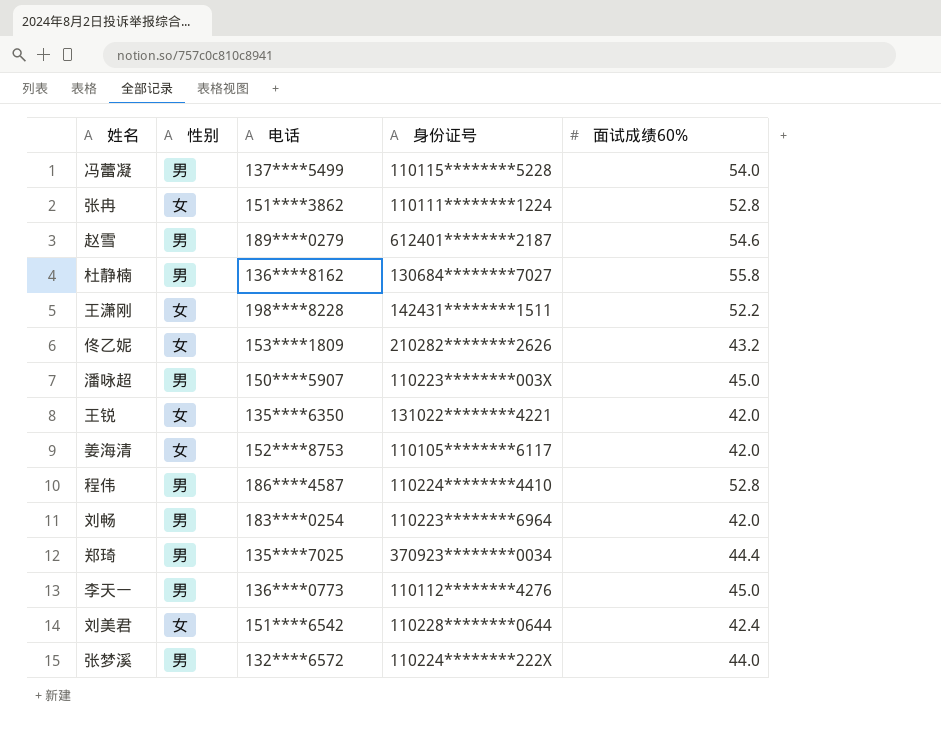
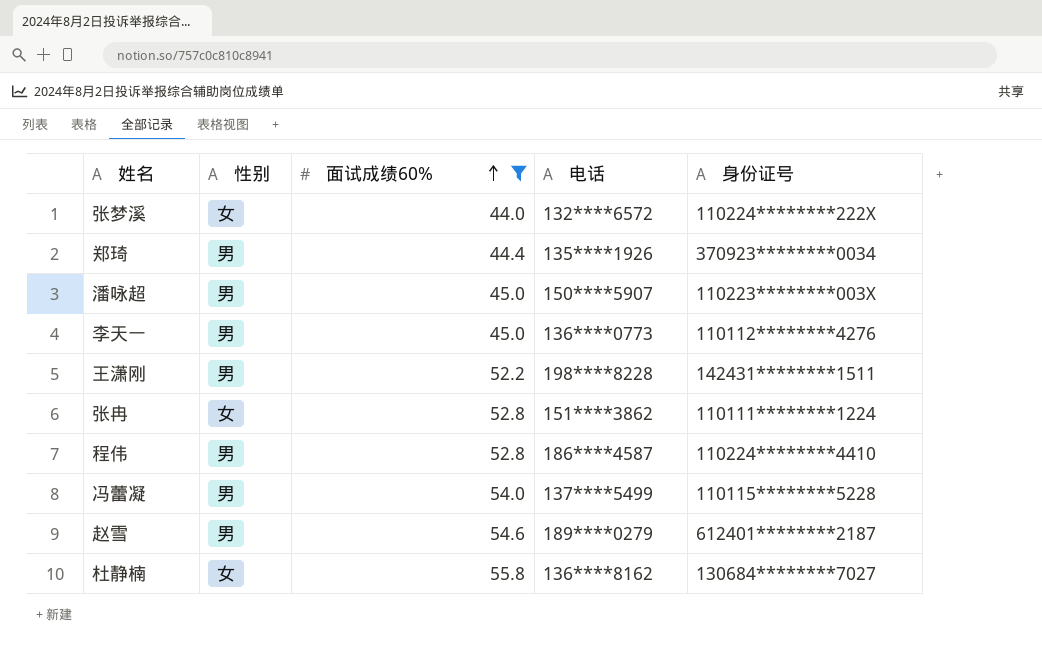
filter: none -> 面试成绩60% >= 44.0
row order: none -> 面试成绩60% ascending
column 面试成绩60% | position: 5 -> 3
张梦溪 | 性别: 男 -> 女
郑琦 | 电话: 135****7025 -> 135****1926
王潇刚 | 性别: 女 -> 男
杜静楠 | 性别: 男 -> 女

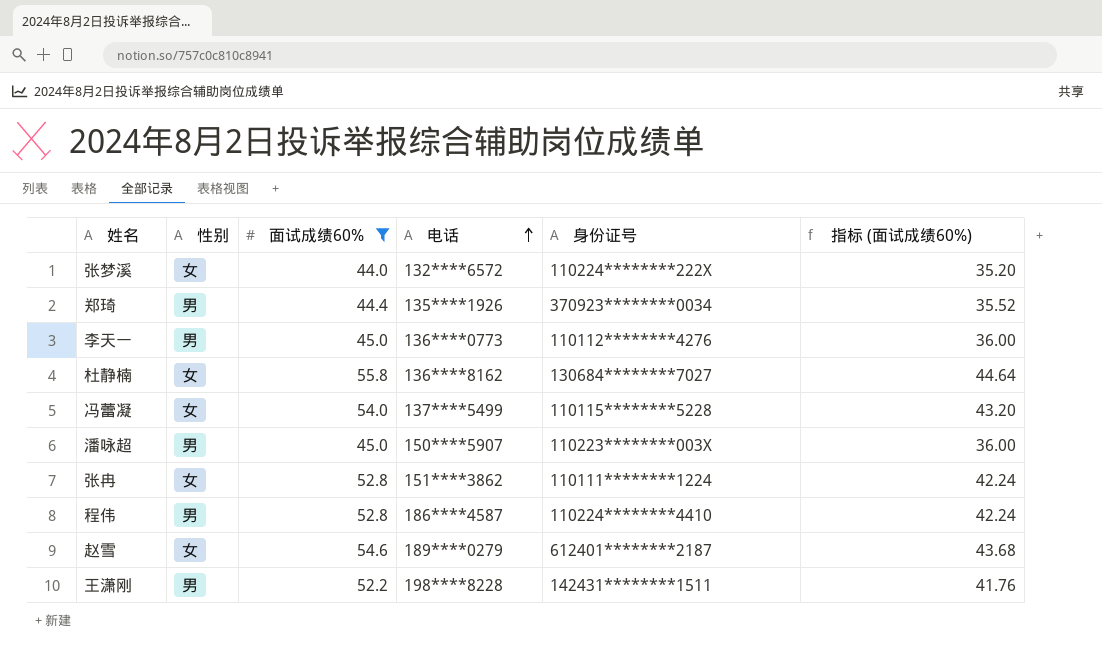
row order: 面试成绩60% ascending -> 电话 ascending
column 指标 (面试成绩60%) | formula: none -> [面试成绩60%] * 0.8
冯蕾凝 | 性别: 男 -> 女
赵雪 | 性别: 男 -> 女

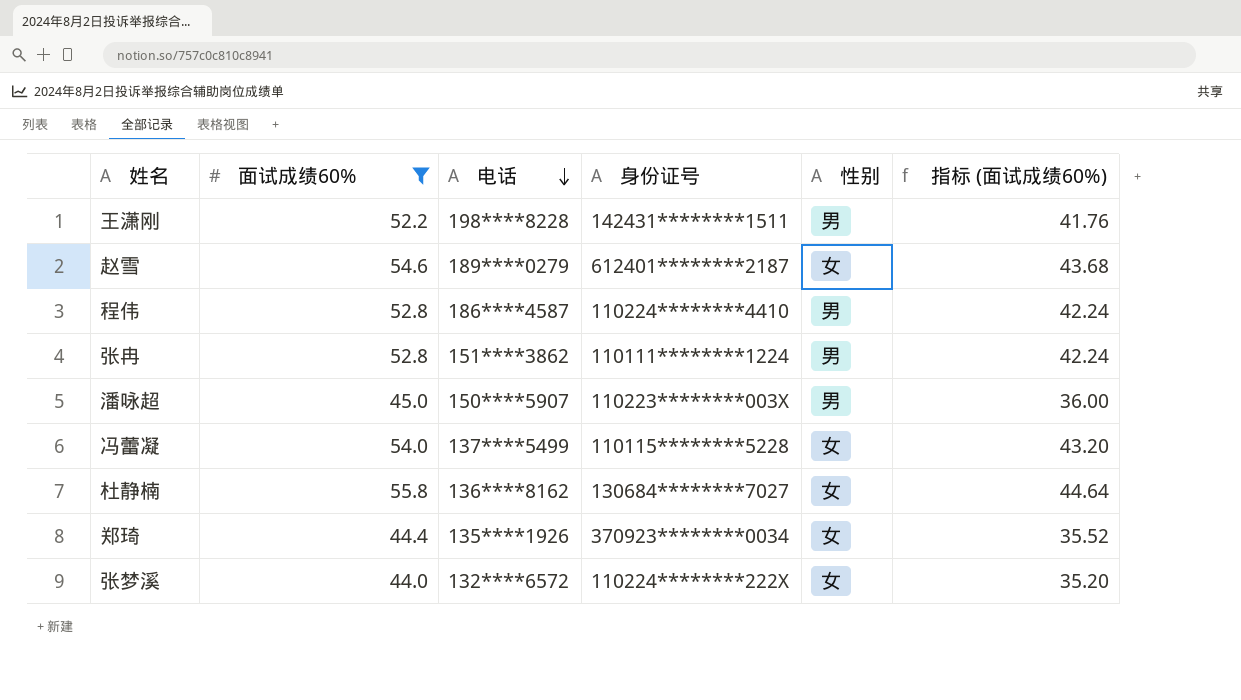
row order: 电话 ascending -> 电话 descending
column 性别 | position: 2 -> 5
row 李天一: 男 | 45.0 | 136****0773 | 110112********4276 | 36.00 -> none
张冉 | 性别: 女 -> 男
郑琦 | 性别: 男 -> 女

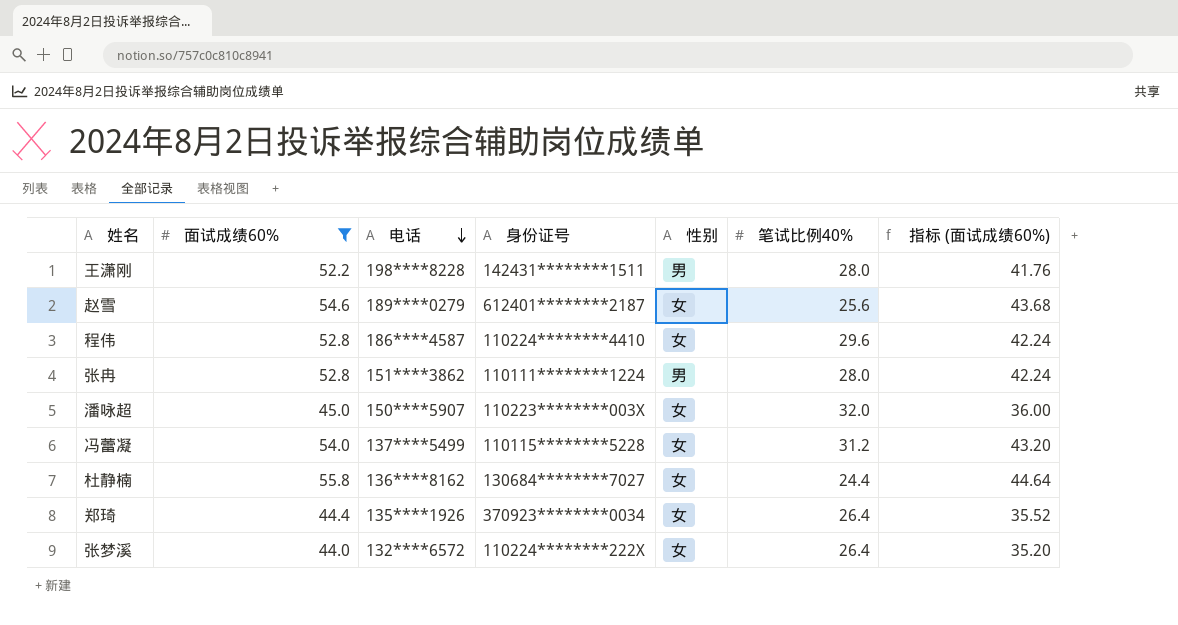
column 笔试比例40% | position: none -> 6
程伟 | 性别: 男 -> 女
潘咏超 | 性别: 男 -> 女

